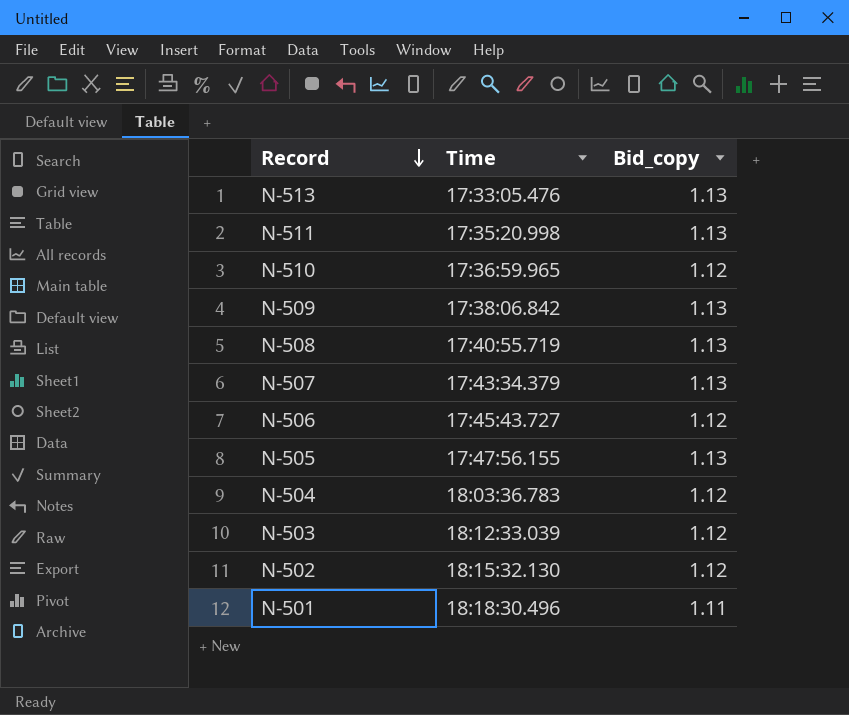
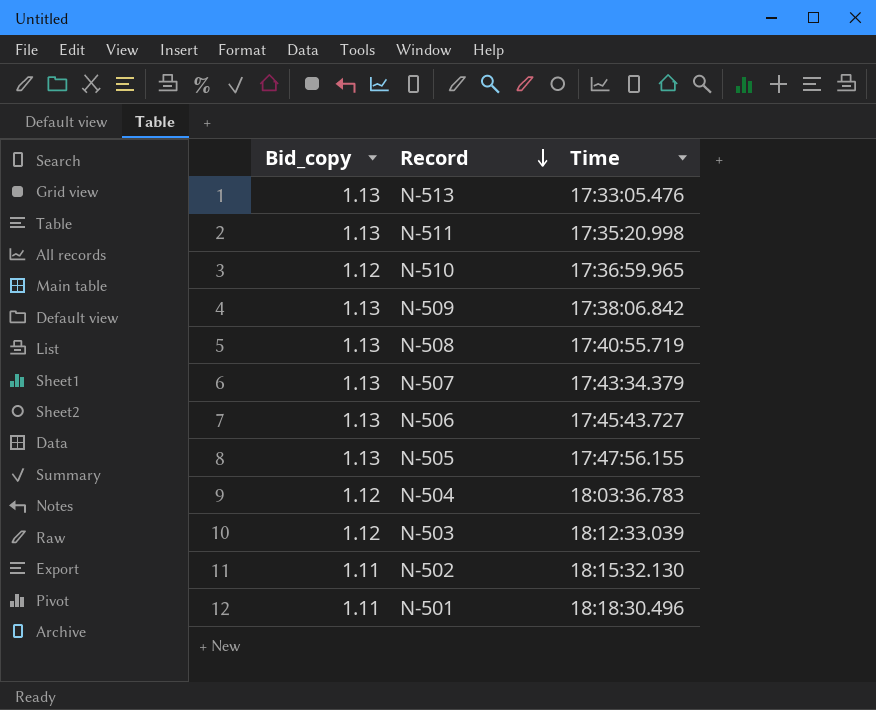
column Bid_copy | position: 3 -> 1
N-506 | Bid_copy: 1.12 -> 1.13
N-502 | Bid_copy: 1.12 -> 1.11

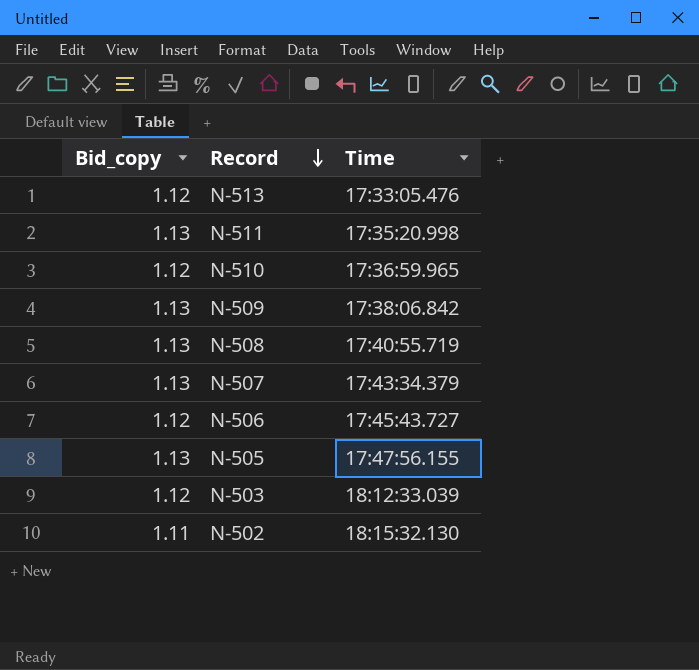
row N-504: 1.12 | 18:03:36.783 -> none
row N-501: 1.11 | 18:18:30.496 -> none
N-513 | Bid_copy: 1.13 -> 1.12
N-506 | Bid_copy: 1.13 -> 1.12

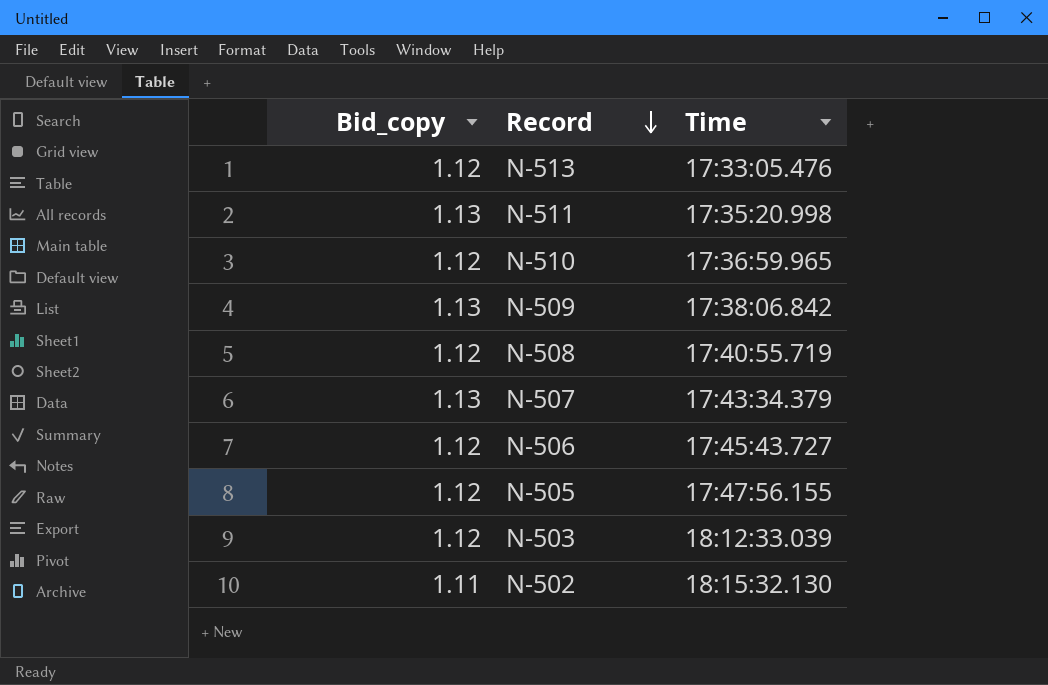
N-508 | Bid_copy: 1.13 -> 1.12
N-505 | Bid_copy: 1.13 -> 1.12

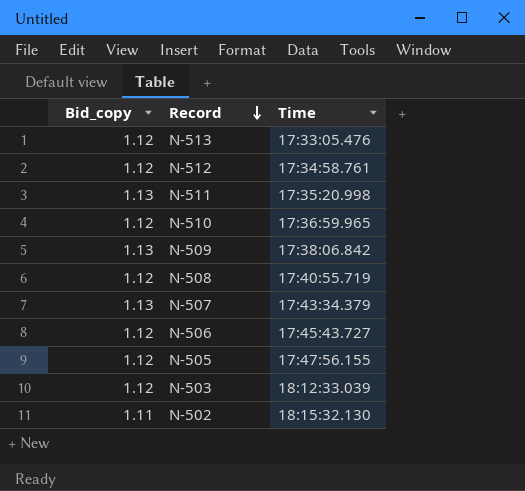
row N-512: none -> 1.12 | 17:34:58.761

